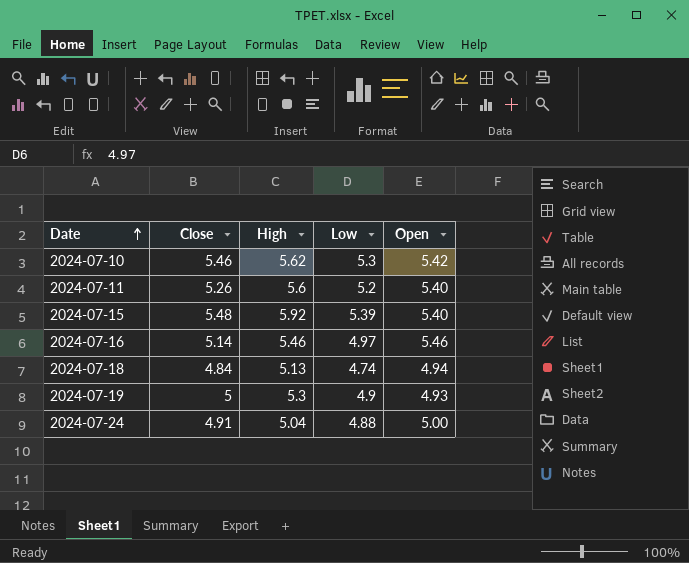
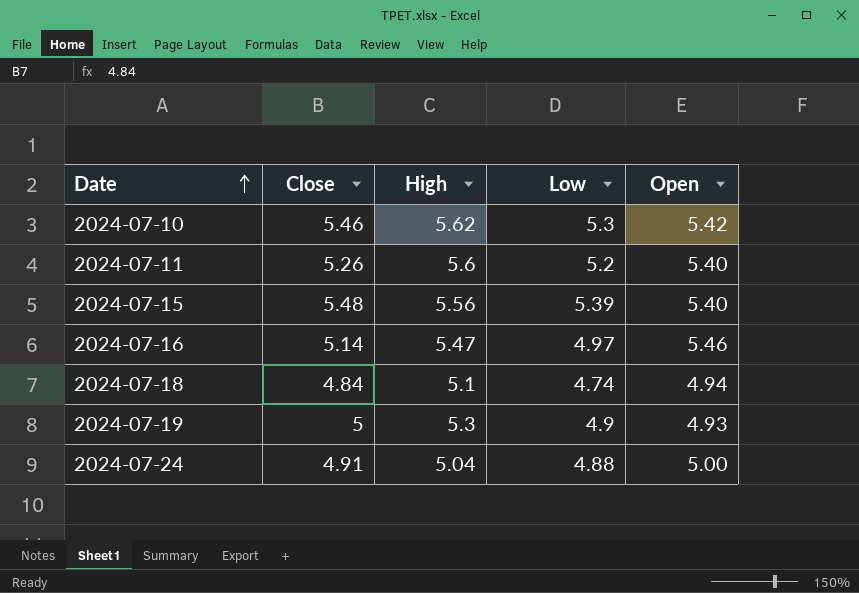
2024-07-15 | High: 5.92 -> 5.56
2024-07-16 | High: 5.46 -> 5.47
2024-07-18 | High: 5.13 -> 5.1

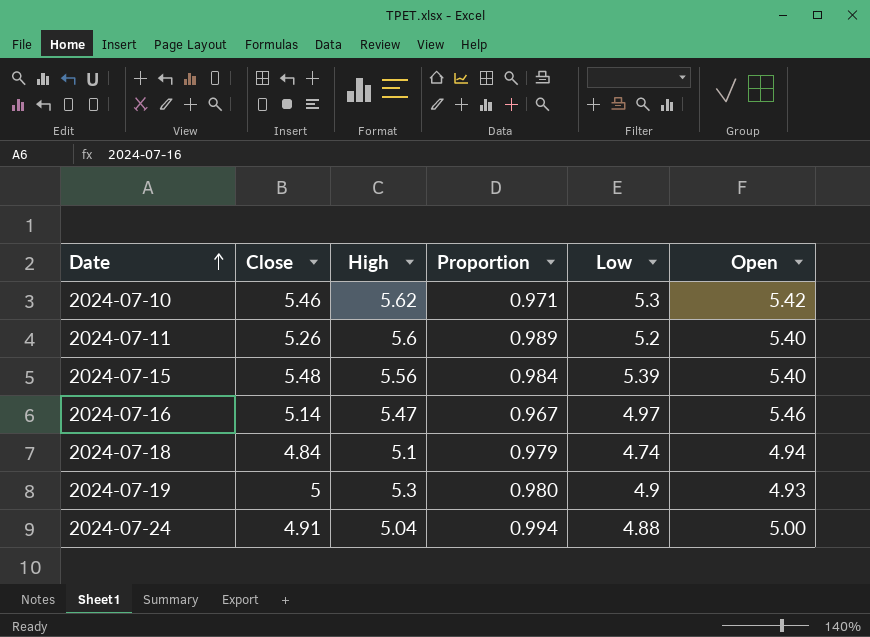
column Proportion | formula: none -> [Low] / [Close]

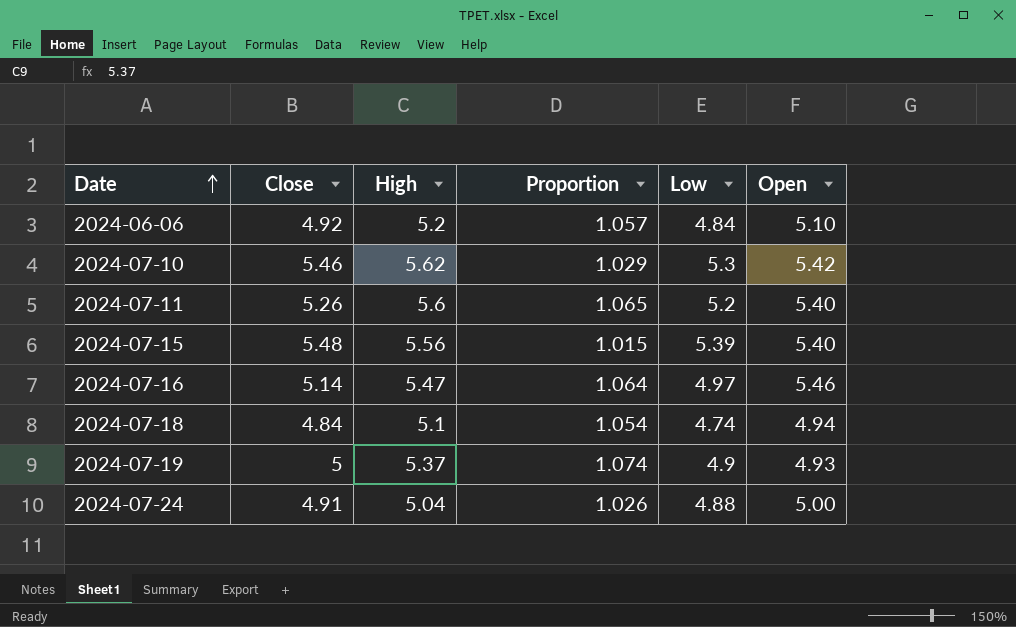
column Proportion | formula: [Low] / [Close] -> [High] / [Close]
row 2024-06-06: none -> 4.92 | 5.2 | 1.057 | 4.84 | 5.10
2024-07-19 | High: 5.3 -> 5.37

